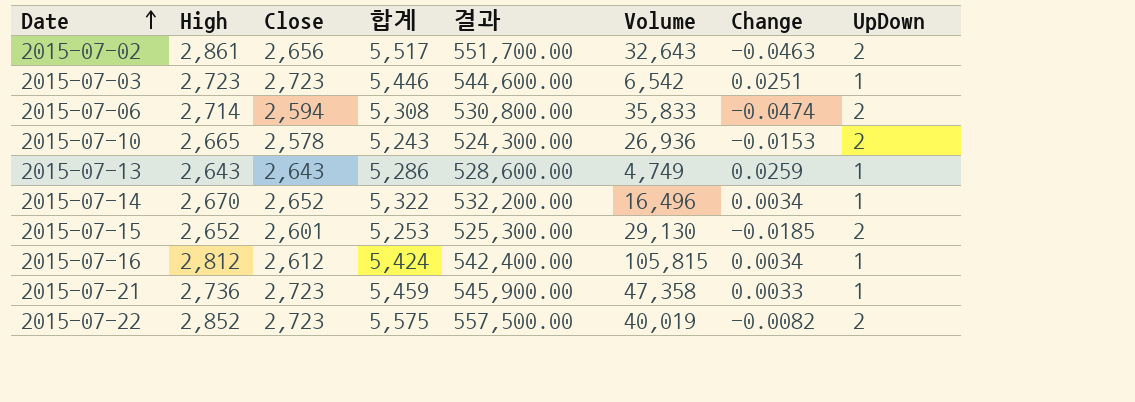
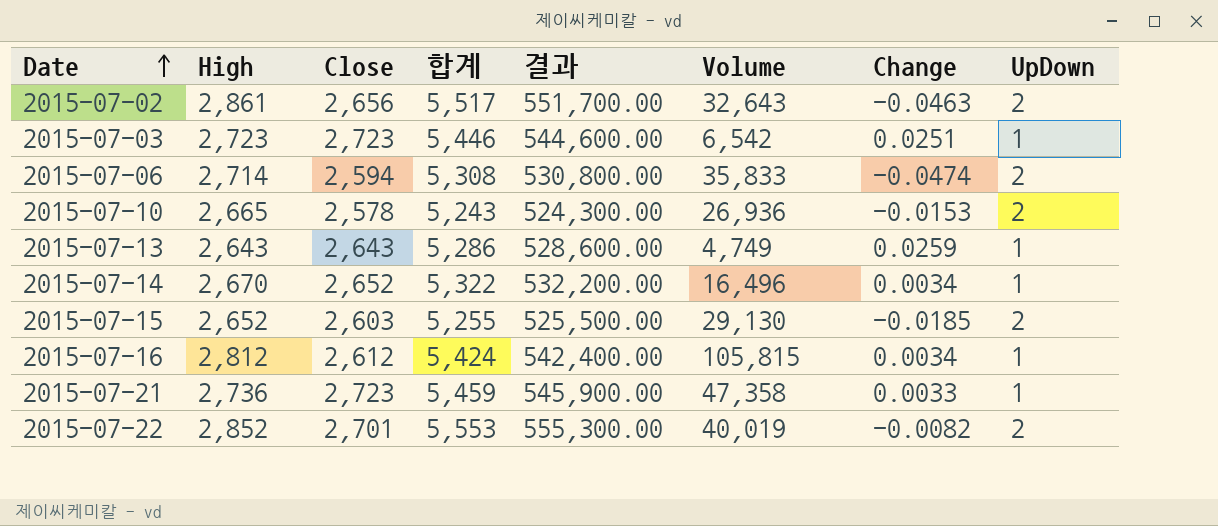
2015-07-15 | Close: 2,601 -> 2,603
2015-07-15 | 합계: 5,253 -> 5,255
2015-07-15 | 결과: 525,300.00 -> 525,500.00
2015-07-22 | Close: 2,723 -> 2,701
2015-07-22 | 합계: 5,575 -> 5,553
2015-07-22 | 결과: 557,500.00 -> 555,300.00

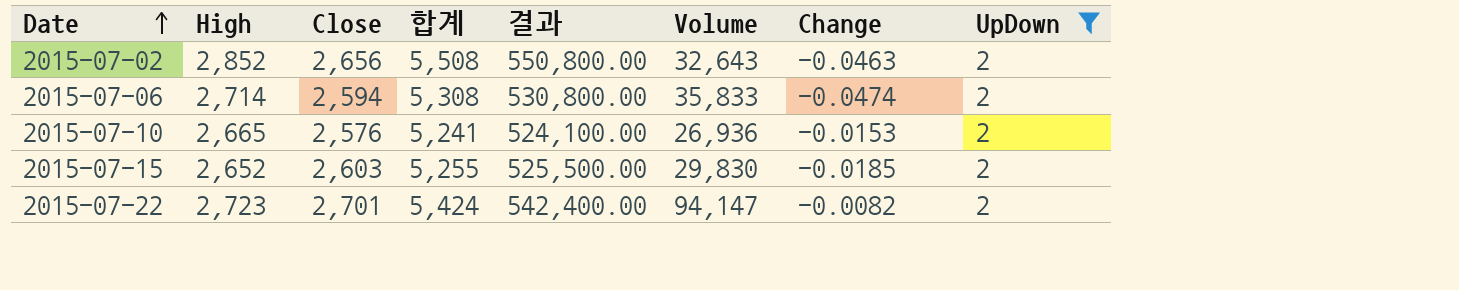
filter: none -> UpDown = 2
2015-07-02 | High: 2,861 -> 2,852
2015-07-02 | 합계: 5,517 -> 5,508
2015-07-02 | 결과: 551,700.00 -> 550,800.00
2015-07-10 | Close: 2,578 -> 2,576
2015-07-10 | 합계: 5,243 -> 5,241
2015-07-10 | 결과: 524,300.00 -> 524,100.00
2015-07-15 | Volume: 29,130 -> 29,830
2015-07-22 | High: 2,852 -> 2,723
2015-07-22 | 합계: 5,553 -> 5,424
2015-07-22 | 결과: 555,300.00 -> 542,400.00
2015-07-22 | Volume: 40,019 -> 94,147

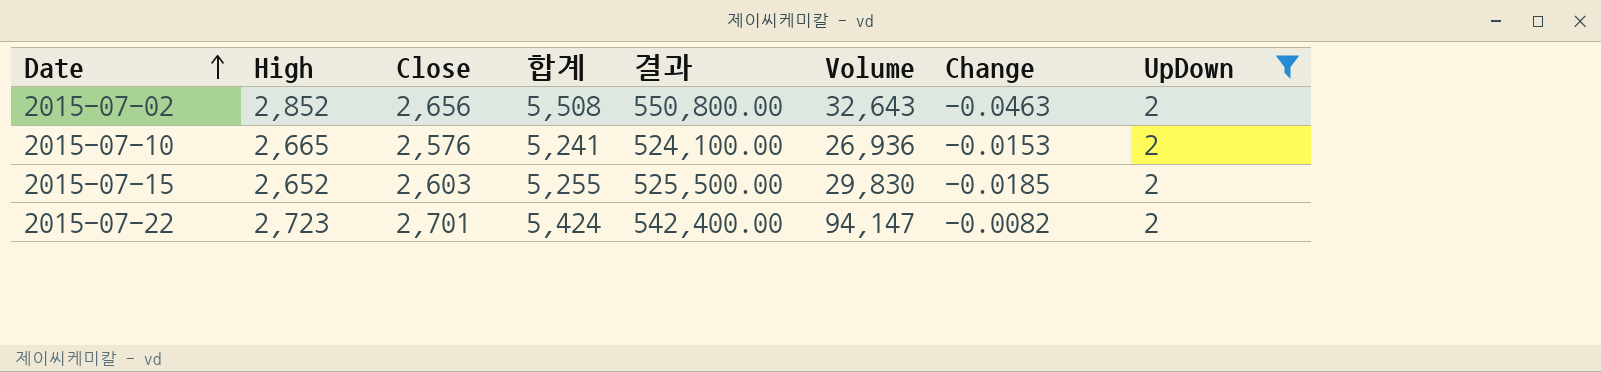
row 2015-07-06: 2,714 | 2,594 | 5,308 | 530,800.00 | 35,833 | -0.0474 | 2 -> none

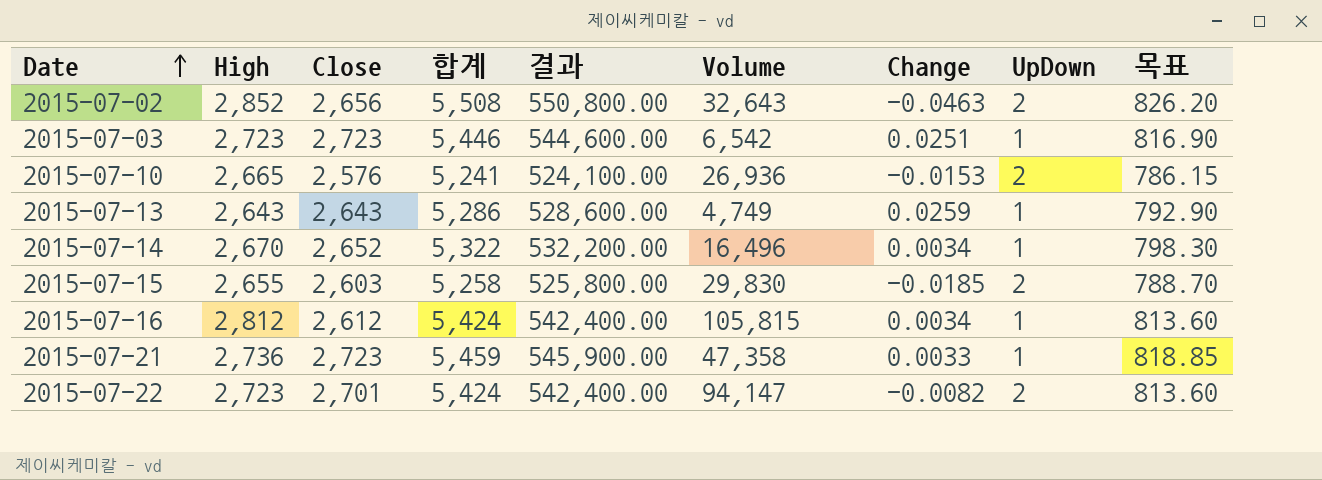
filter: UpDown = 2 -> none
column 목표 | formula: none -> [합계] * 0.15
2015-07-15 | High: 2,652 -> 2,655
2015-07-15 | 합계: 5,255 -> 5,258
2015-07-15 | 결과: 525,500.00 -> 525,800.00

